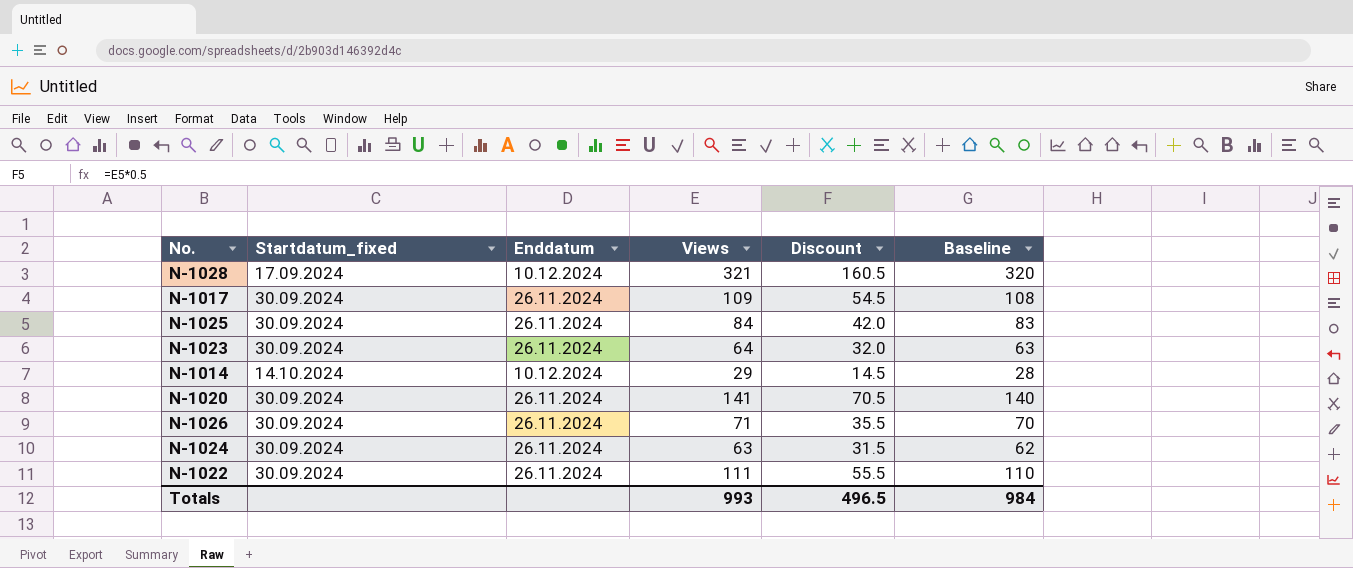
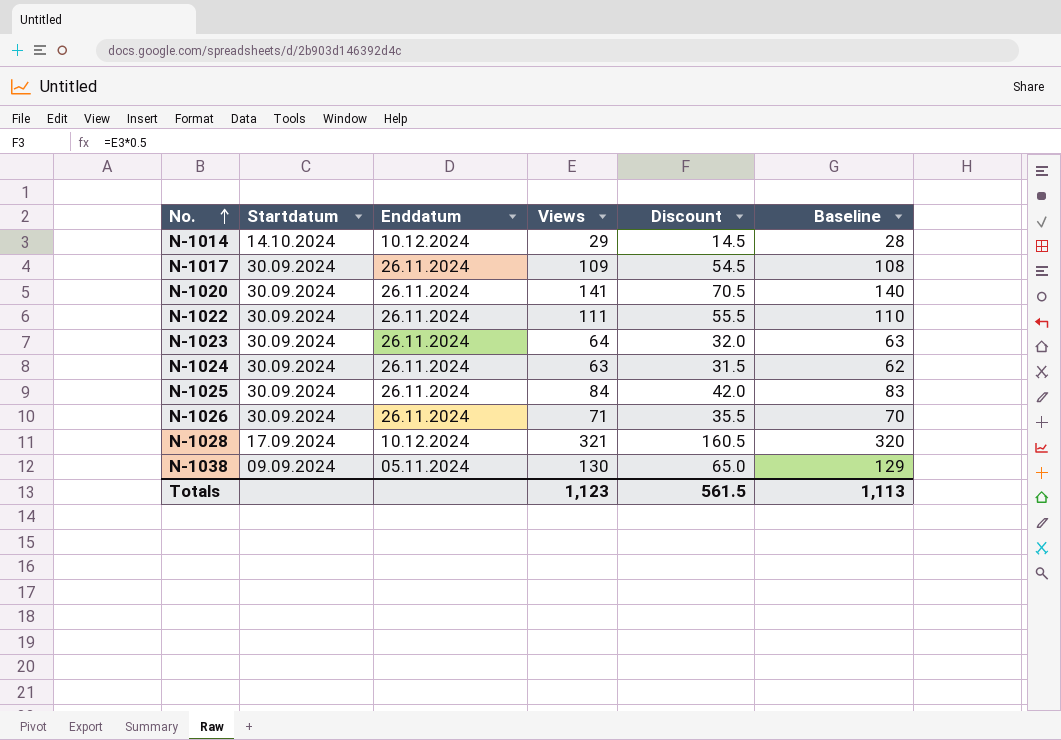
row order: none -> No. ascending
column name: Startdatum_fixed -> Startdatum
row N-1038: none -> 09.09.2024 | 05.11.2024 | 130 | 65.0 | 129
Totals | Views: 993 -> 1,123
Totals | Discount: 496.5 -> 561.5
Totals | Baseline: 984 -> 1,113

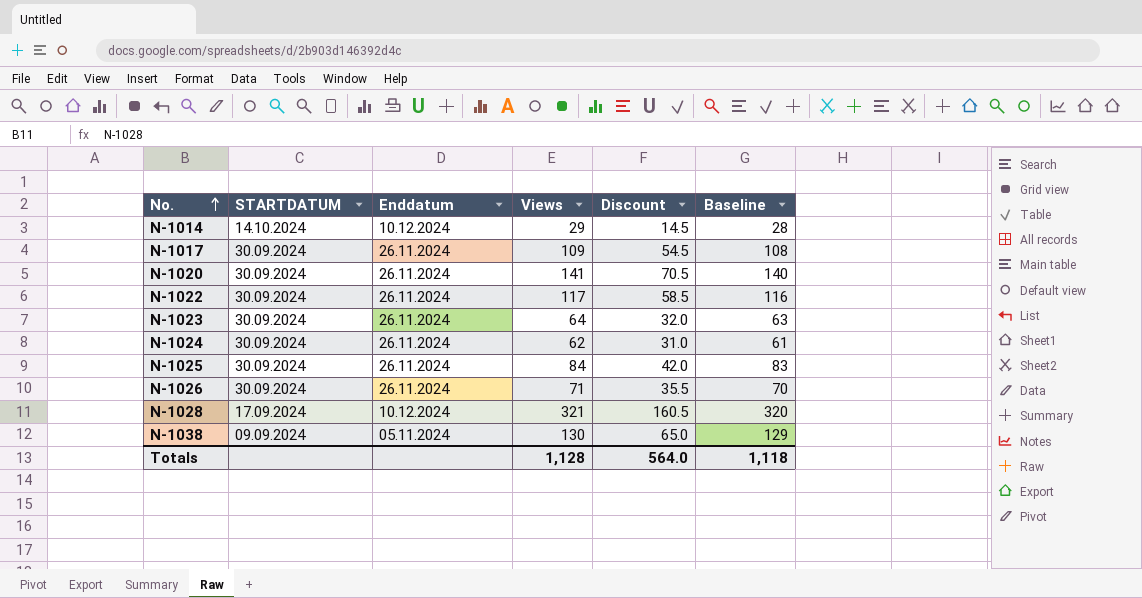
column name: Startdatum -> STARTDATUM
N-1022 | Views: 111 -> 117
N-1022 | Discount: 55.5 -> 58.5
N-1022 | Baseline: 110 -> 116
N-1024 | Views: 63 -> 62
N-1024 | Discount: 31.5 -> 31.0
N-1024 | Baseline: 62 -> 61
Totals | Views: 1,123 -> 1,128
Totals | Discount: 561.5 -> 564.0
Totals | Baseline: 1,113 -> 1,118

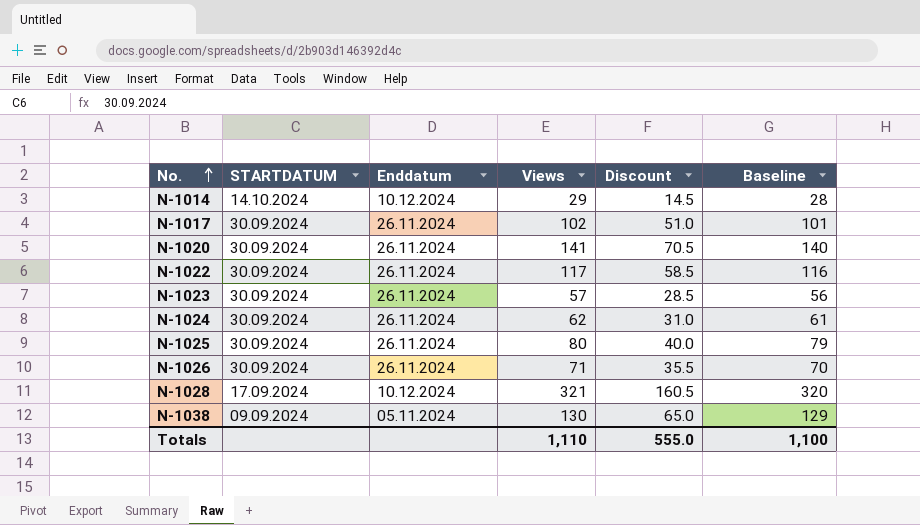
N-1017 | Views: 109 -> 102
N-1017 | Discount: 54.5 -> 51.0
N-1017 | Baseline: 108 -> 101
N-1023 | Views: 64 -> 57
N-1023 | Discount: 32.0 -> 28.5
N-1023 | Baseline: 63 -> 56
N-1025 | Views: 84 -> 80
N-1025 | Discount: 42.0 -> 40.0
N-1025 | Baseline: 83 -> 79
Totals | Views: 1,128 -> 1,110
Totals | Discount: 564.0 -> 555.0
Totals | Baseline: 1,118 -> 1,100

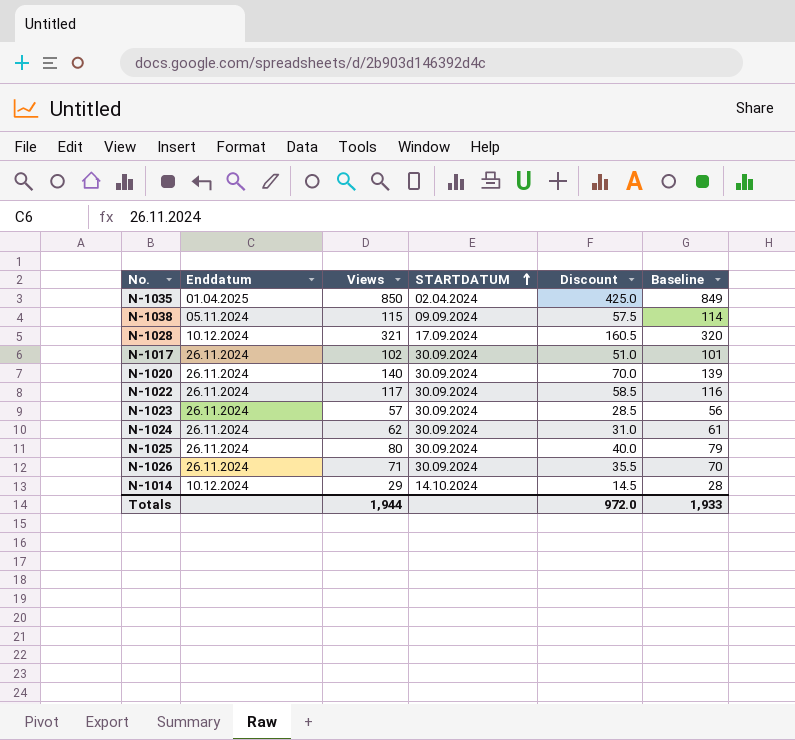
row order: No. ascending -> STARTDATUM ascending
column STARTDATUM | position: 2 -> 4
row N-1035: none -> 01.04.2025 | 850 | 02.04.2024 | 425.0 | 849
N-1038 | Views: 130 -> 115
N-1038 | Discount: 65.0 -> 57.5
N-1038 | Baseline: 129 -> 114
N-1020 | Views: 141 -> 140
N-1020 | Discount: 70.5 -> 70.0
N-1020 | Baseline: 140 -> 139
Totals | Views: 1,110 -> 1,944
Totals | Discount: 555.0 -> 972.0
Totals | Baseline: 1,100 -> 1,933

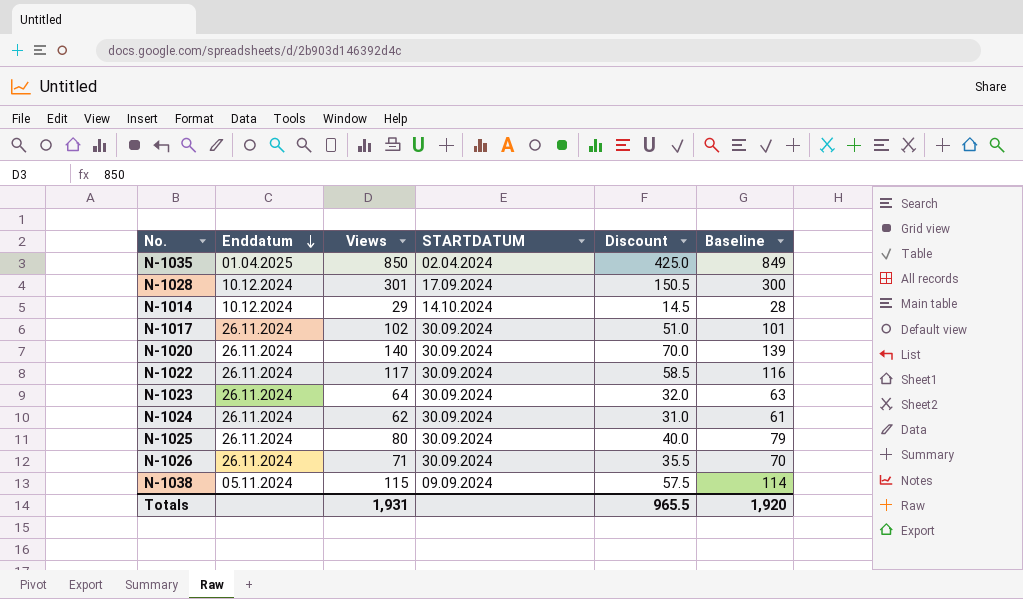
row order: STARTDATUM ascending -> Enddatum descending
N-1028 | Views: 321 -> 301
N-1028 | Discount: 160.5 -> 150.5
N-1028 | Baseline: 320 -> 300
N-1023 | Views: 57 -> 64
N-1023 | Discount: 28.5 -> 32.0
N-1023 | Baseline: 56 -> 63
Totals | Views: 1,944 -> 1,931
Totals | Discount: 972.0 -> 965.5
Totals | Baseline: 1,933 -> 1,920

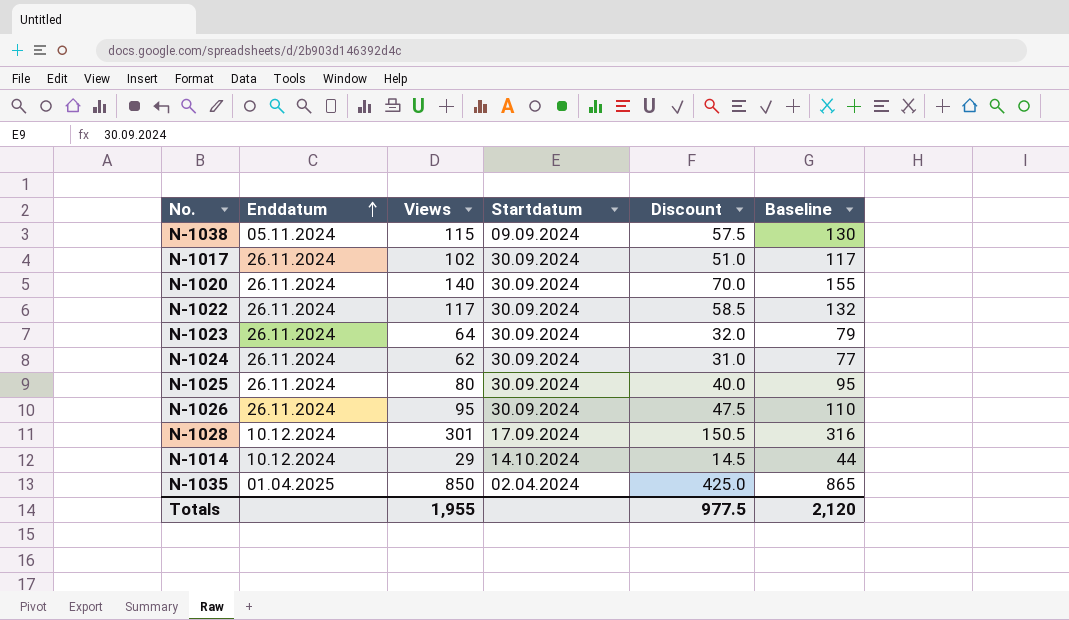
row order: Enddatum descending -> Enddatum ascending
column name: STARTDATUM -> Startdatum
column Baseline | formula: [Views] - 1 -> [Views] + 15
N-1026 | Views: 71 -> 95
N-1026 | Discount: 35.5 -> 47.5
Totals | Views: 1,931 -> 1,955
Totals | Discount: 965.5 -> 977.5
Totals | Baseline: 1,920 -> 2,120

